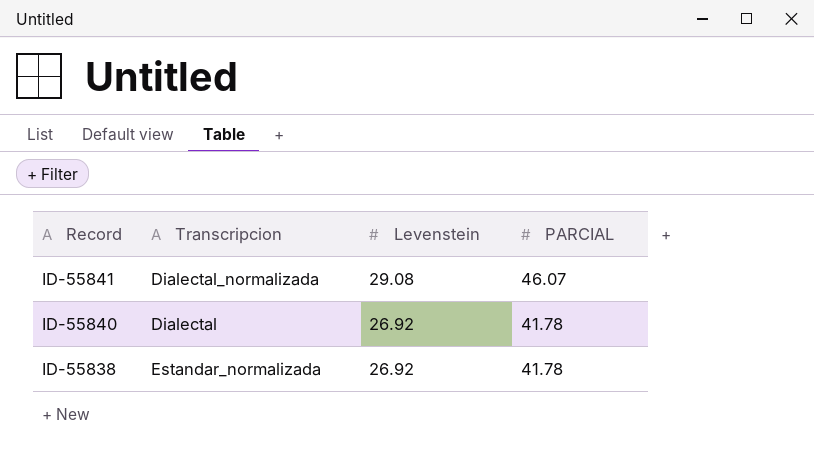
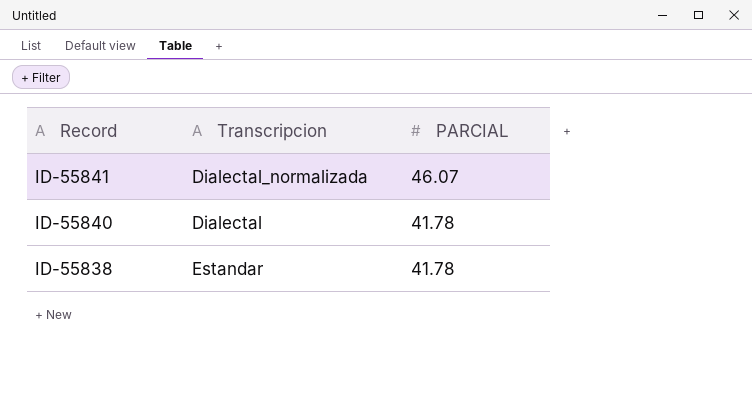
column Levenstein | position: 3 -> none
ID-55838 | Transcripcion: Estandar_normalizada -> Estandar

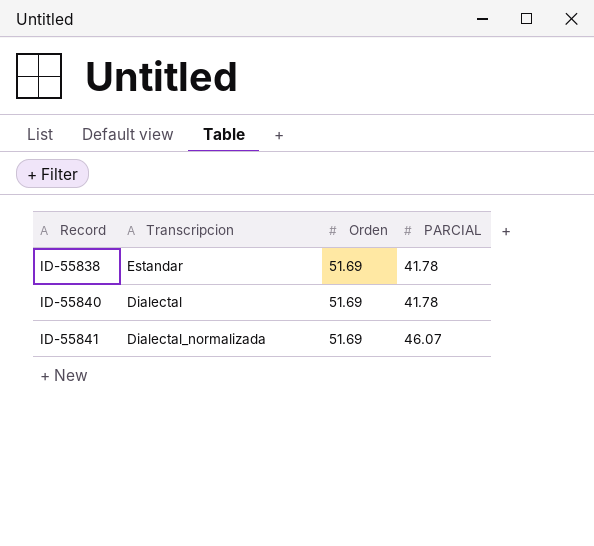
row order: Record descending -> Record ascending
column Orden | position: none -> 3

